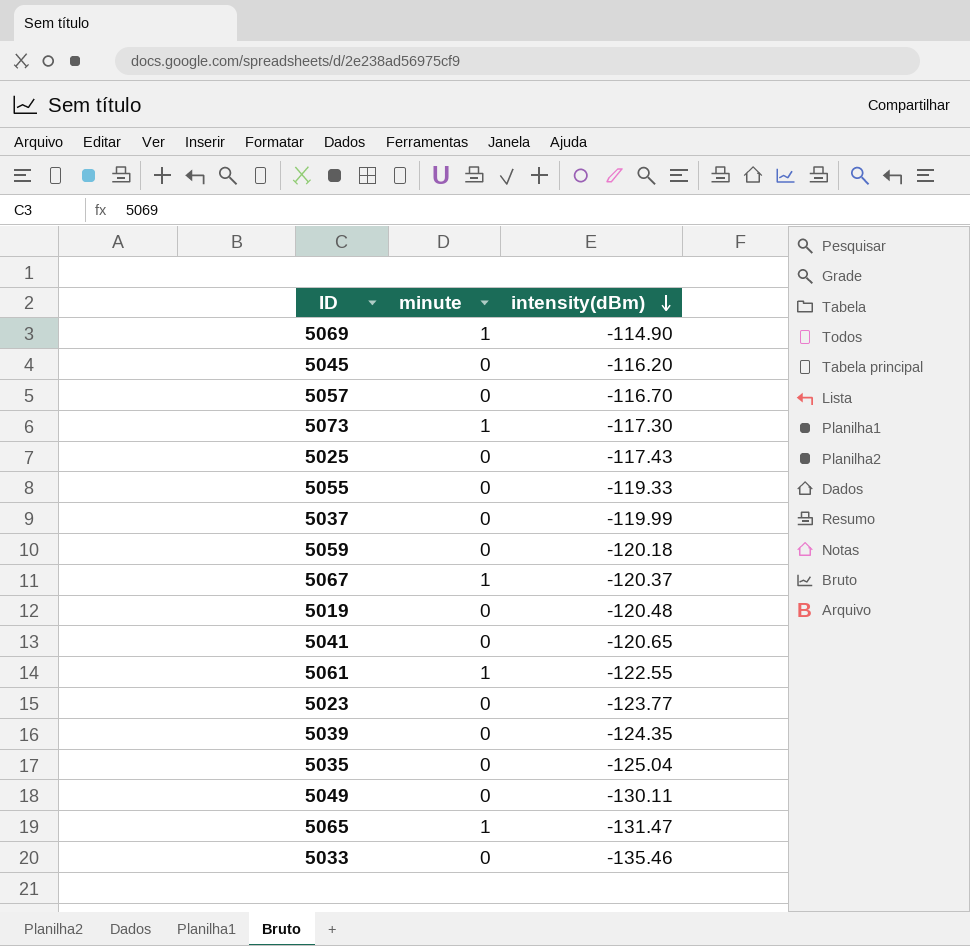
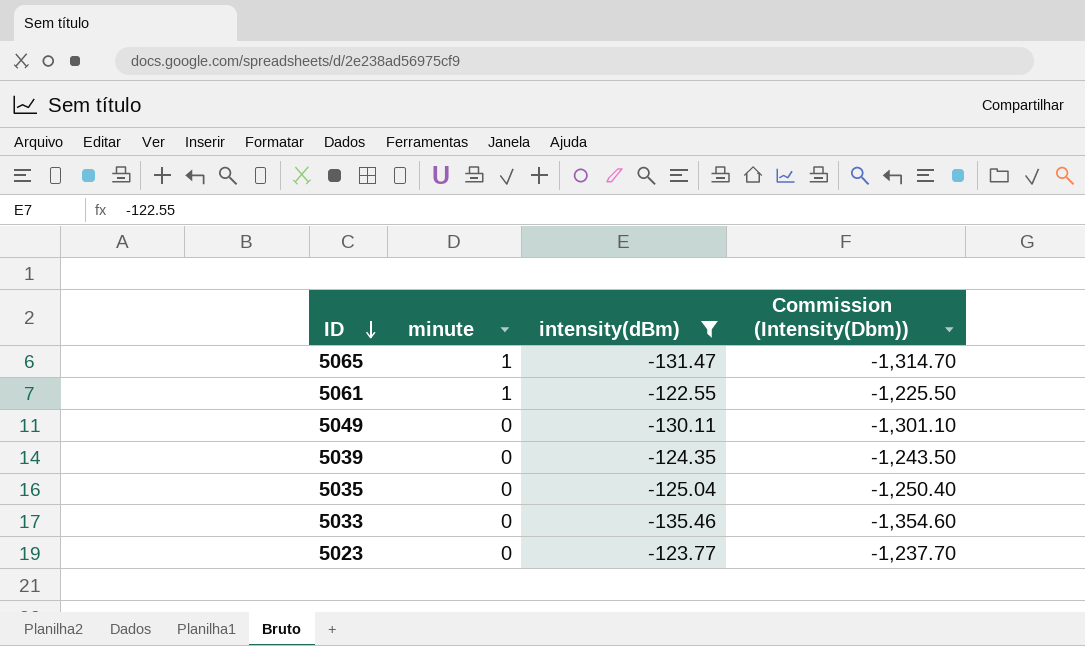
filter: none -> intensity(dBm) <= -122.55
row order: intensity(dBm) descending -> ID descending
column Commission (Intensity(Dbm)) | formula: none -> [intensity(dBm)] * 10

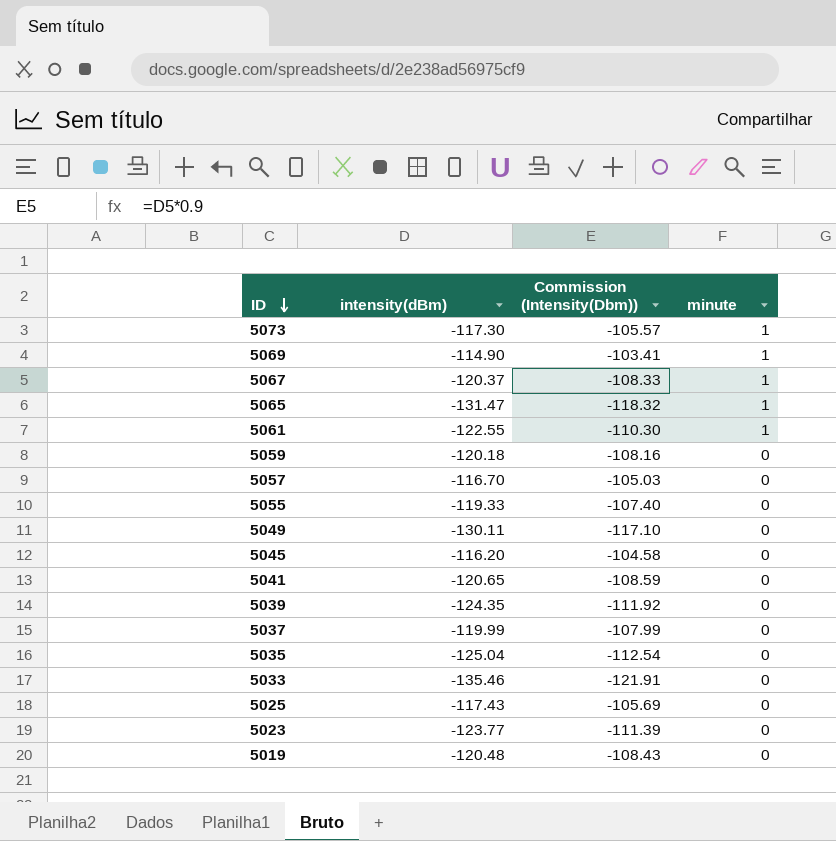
filter: intensity(dBm) <= -122.55 -> none
column Commission (Intensity(Dbm)) | formula: [intensity(dBm)] * 10 -> [intensity(dBm)] * 0.9
column minute | position: 2 -> 4

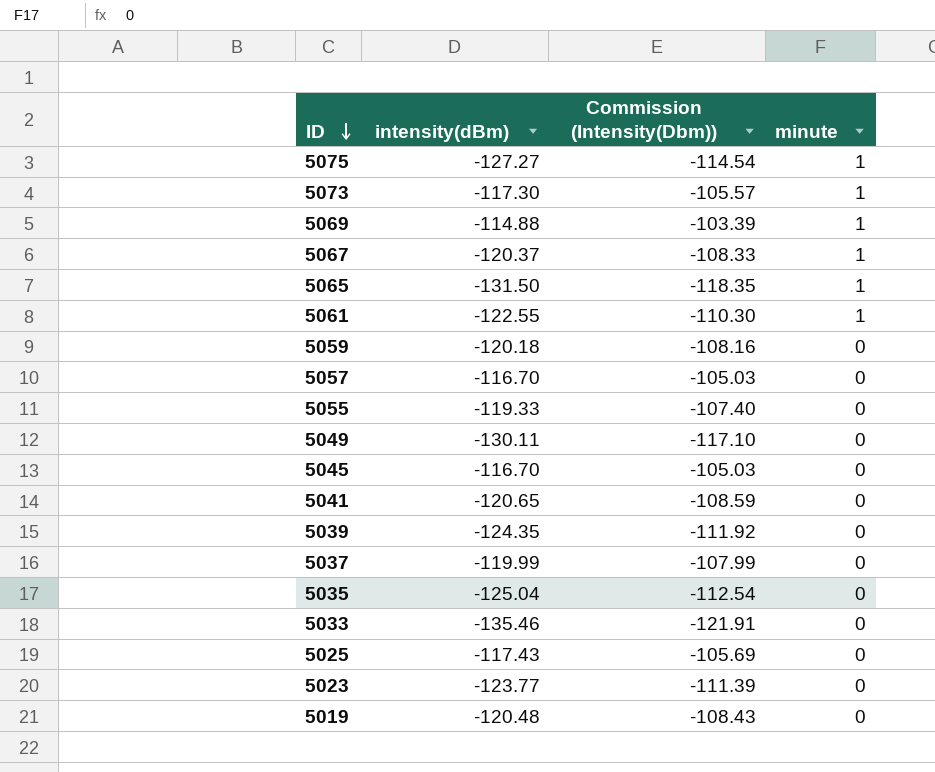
row 5075: none -> -127.27 | -114.54 | 1
5069 | intensity(dBm): -114.90 -> -114.88
5069 | Commission (Intensity(Dbm)): -103.41 -> -103.39
5065 | intensity(dBm): -131.47 -> -131.50
5065 | Commission (Intensity(Dbm)): -118.32 -> -118.35
5045 | intensity(dBm): -116.20 -> -116.70
5045 | Commission (Intensity(Dbm)): -104.58 -> -105.03

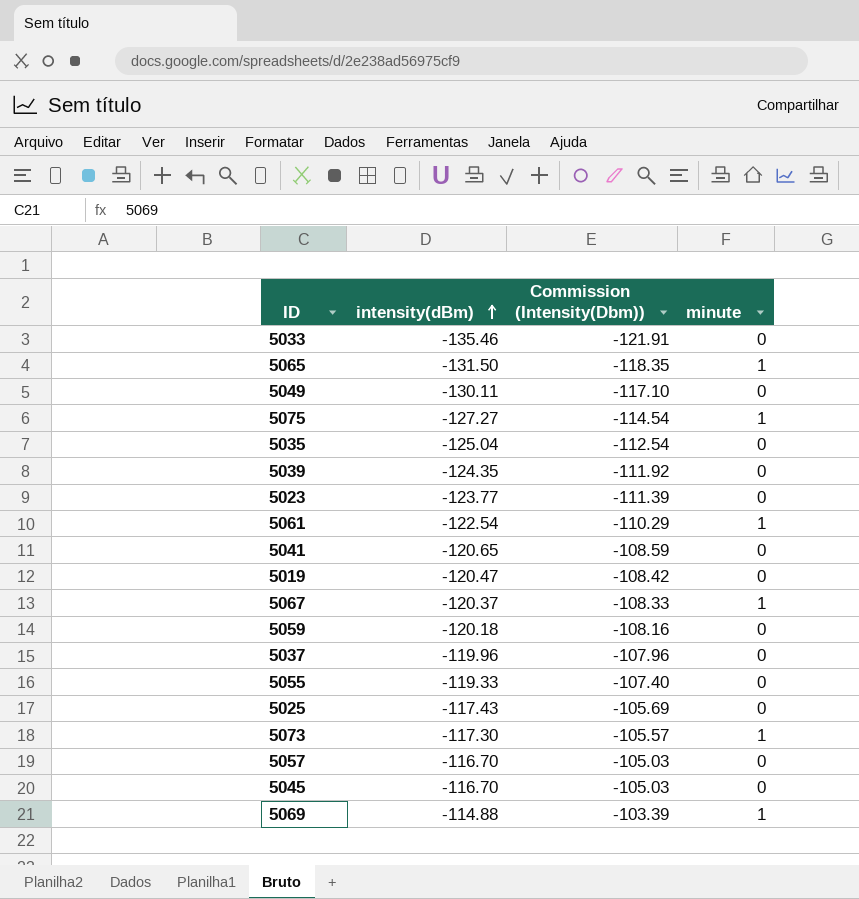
row order: ID descending -> intensity(dBm) ascending
5061 | intensity(dBm): -122.55 -> -122.54
5061 | Commission (Intensity(Dbm)): -110.30 -> -110.29
5019 | intensity(dBm): -120.48 -> -120.47
5019 | Commission (Intensity(Dbm)): -108.43 -> -108.42
5037 | intensity(dBm): -119.99 -> -119.96
5037 | Commission (Intensity(Dbm)): -107.99 -> -107.96

